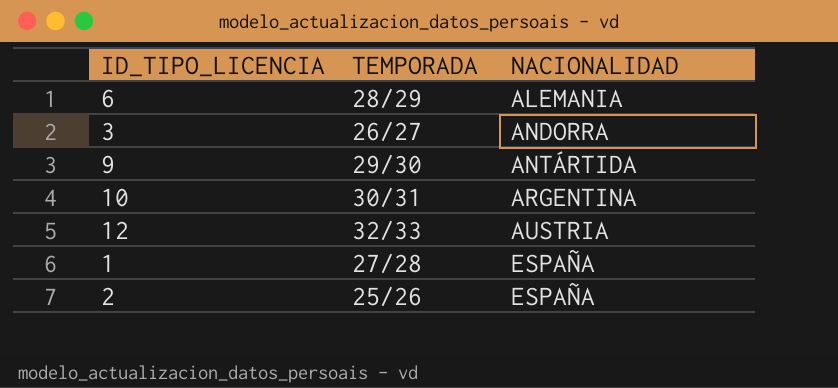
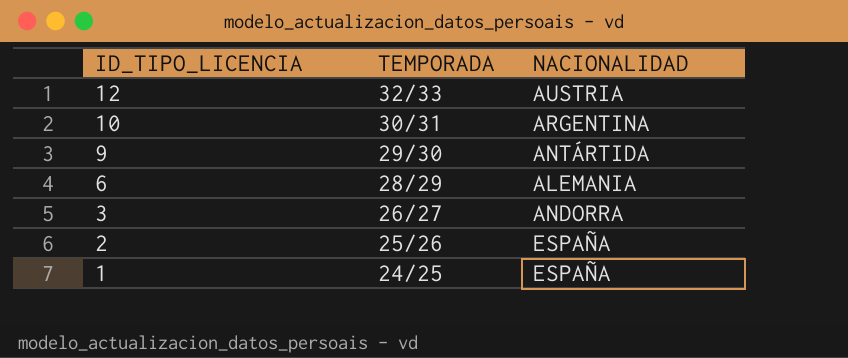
row order: NACIONALIDAD ascending -> ID_TIPO_LICENCIA descending
1 | TEMPORADA: 27/28 -> 24/25

